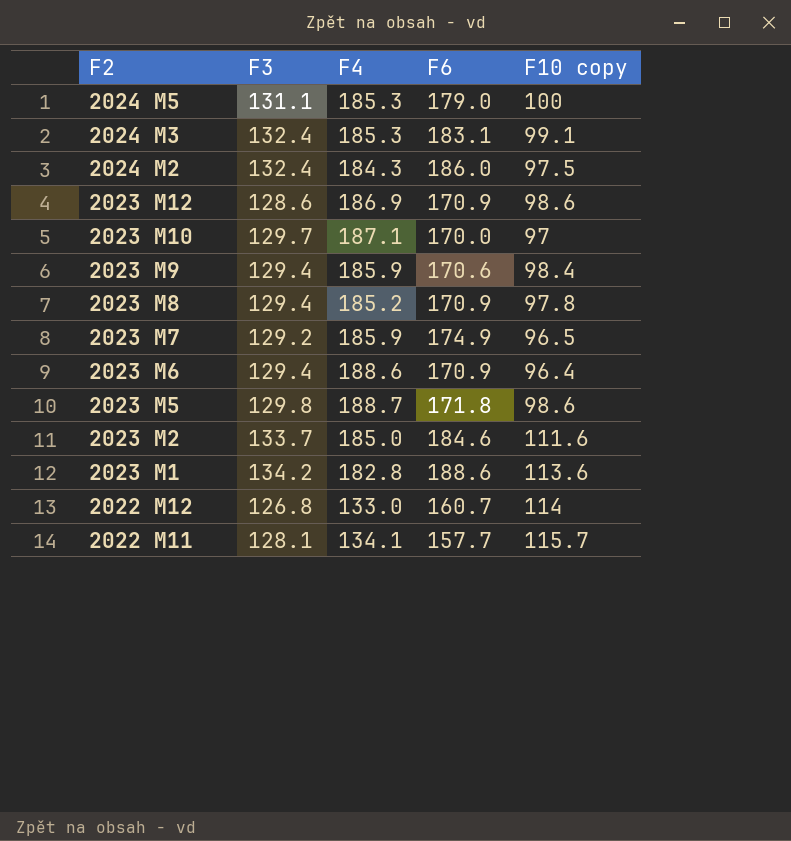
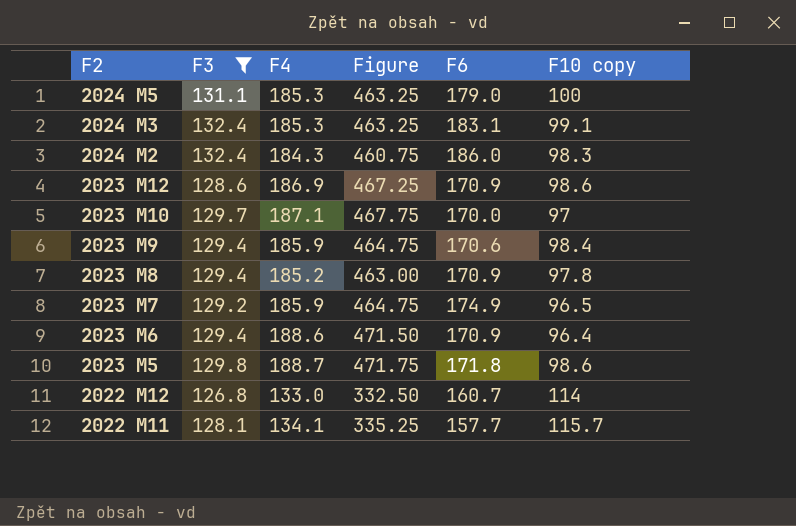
filter: none -> F3 <= 132.4
column Figure | formula: none -> [F4] * 2.5
2024 M2 | F10 copy: 97.5 -> 98.3

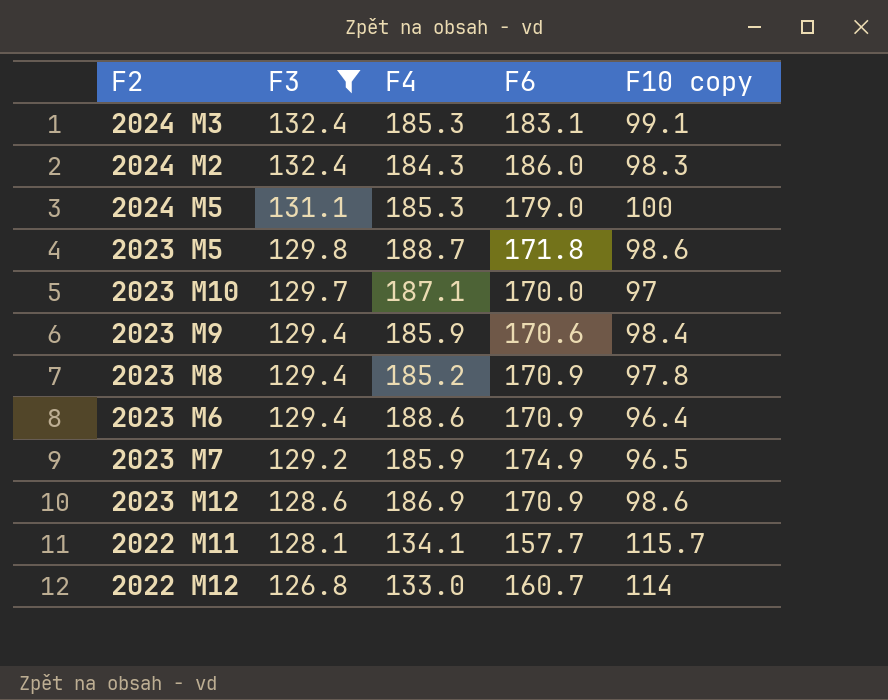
row order: F2 descending -> F3 descending
column Figure | formula: [F4] * 2.5 -> none

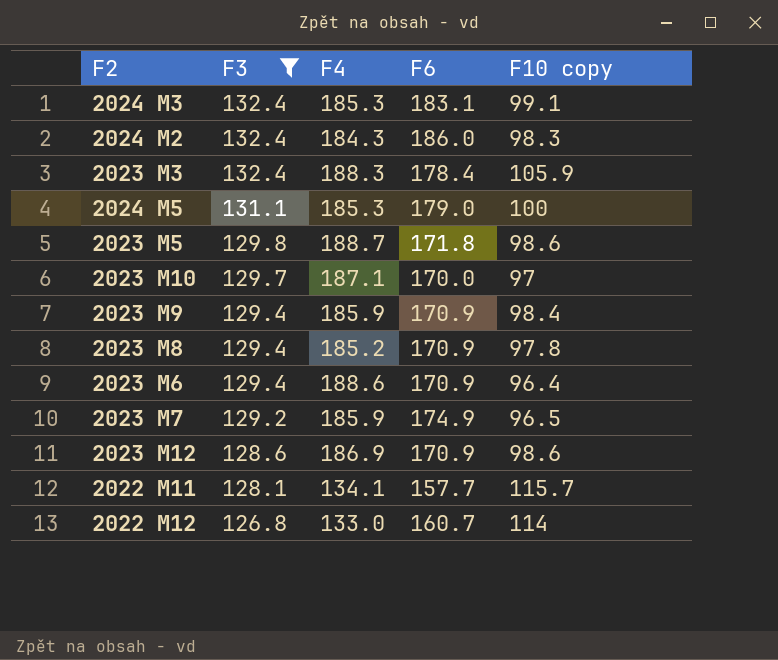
row 2023 M3: none -> 132.4 | 188.3 | 178.4 | 105.9
2023 M9 | F6: 170.6 -> 170.9

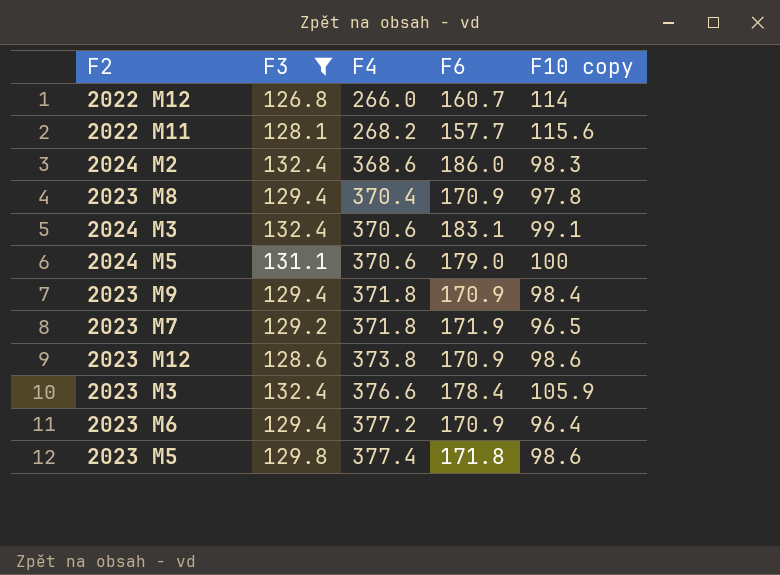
row order: F3 descending -> F4 ascending
row 2023 M10: 129.7 | 187.1 | 170.0 | 97 -> none
2022 M12 | F4: 133.0 -> 266.0
2022 M11 | F4: 134.1 -> 268.2
2022 M11 | F10 copy: 115.7 -> 115.6
2024 M2 | F4: 184.3 -> 368.6
2023 M8 | F4: 185.2 -> 370.4
2024 M3 | F4: 185.3 -> 370.6
2024 M5 | F4: 185.3 -> 370.6
2023 M9 | F4: 185.9 -> 371.8
2023 M7 | F4: 185.9 -> 371.8
2023 M7 | F6: 174.9 -> 171.9
2023 M12 | F4: 186.9 -> 373.8
2023 M3 | F4: 188.3 -> 376.6
2023 M6 | F4: 188.6 -> 377.2
2023 M5 | F4: 188.7 -> 377.4

